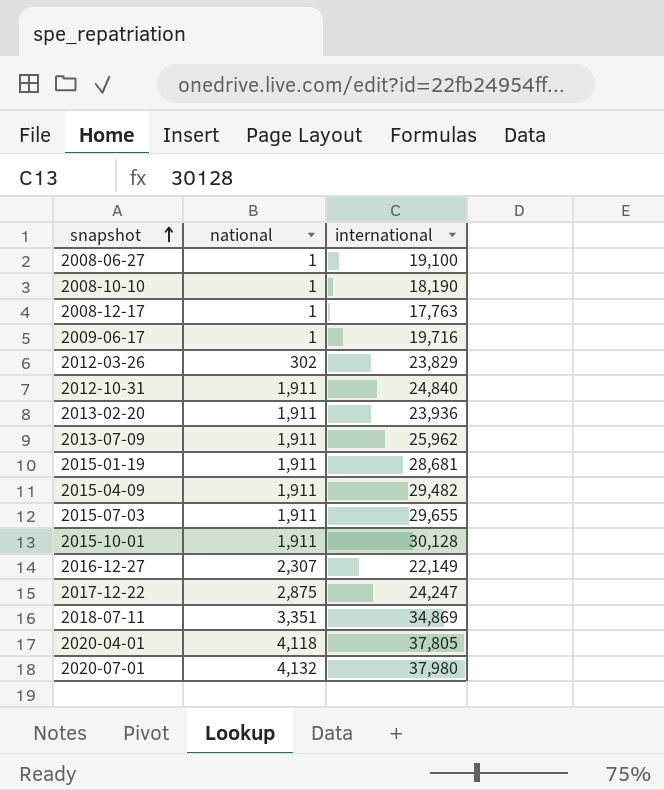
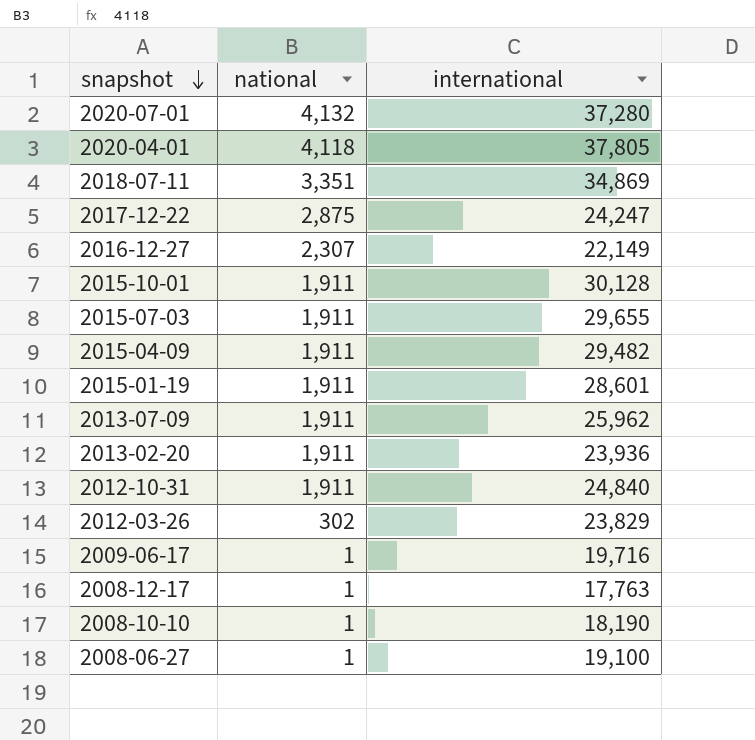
row order: snapshot ascending -> snapshot descending
2020-07-01 | international: 37,980 -> 37,280
2015-01-19 | international: 28,681 -> 28,601

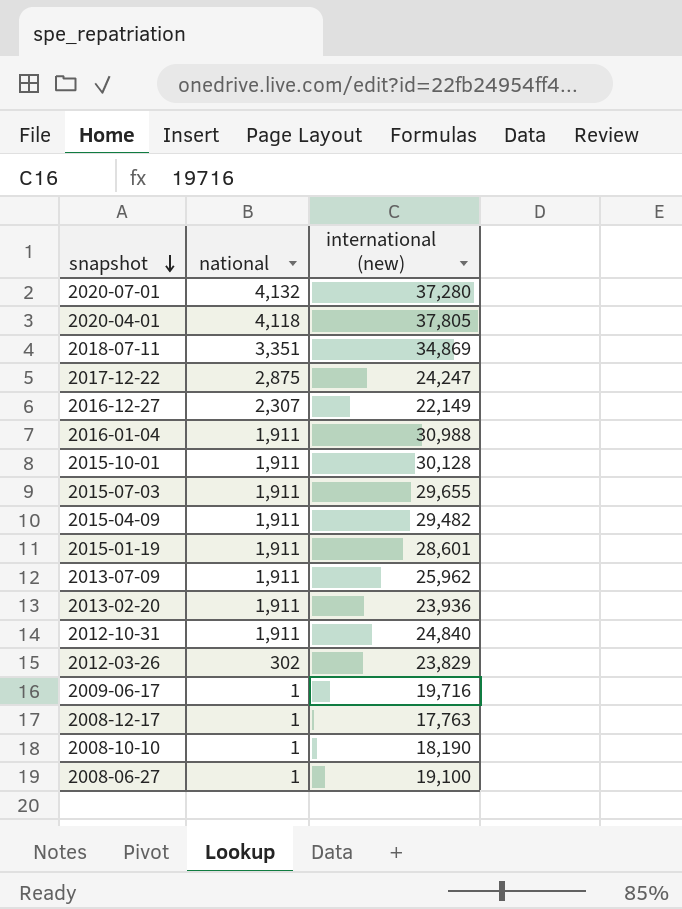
column name: international -> international (new)
row 2016-01-04: none -> 1,911 | 30,988

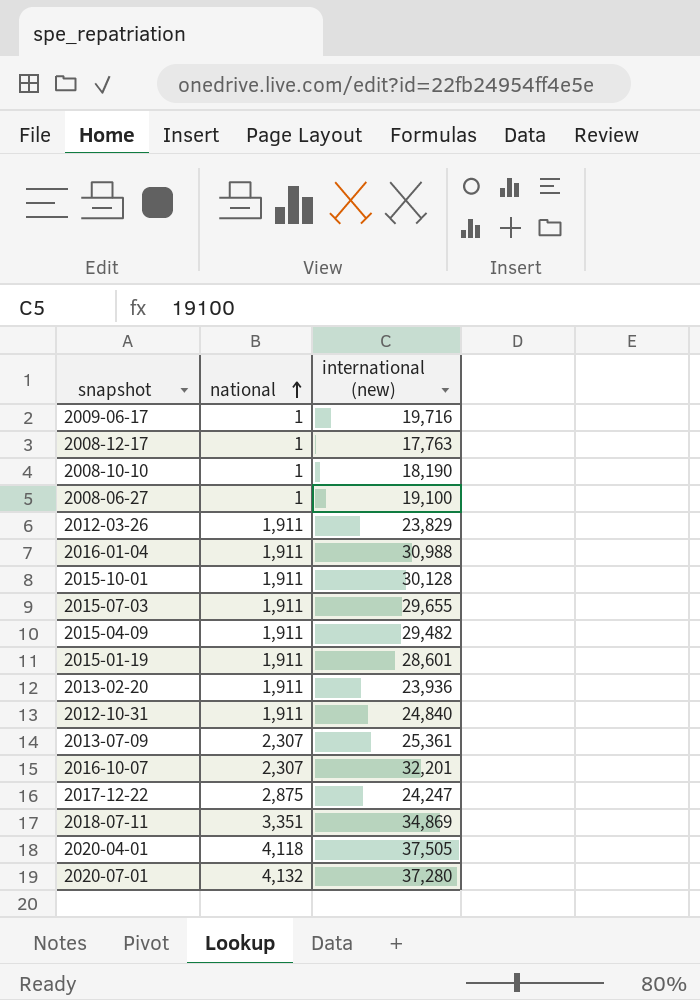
row order: snapshot descending -> national ascending
row 2016-12-27: 2,307 | 22,149 -> none
2012-03-26 | national: 302 -> 1,911
2013-07-09 | national: 1,911 -> 2,307
2013-07-09 | international (new): 25,962 -> 25,361
row 2016-10-07: none -> 2,307 | 32,201
2020-04-01 | international (new): 37,805 -> 37,505

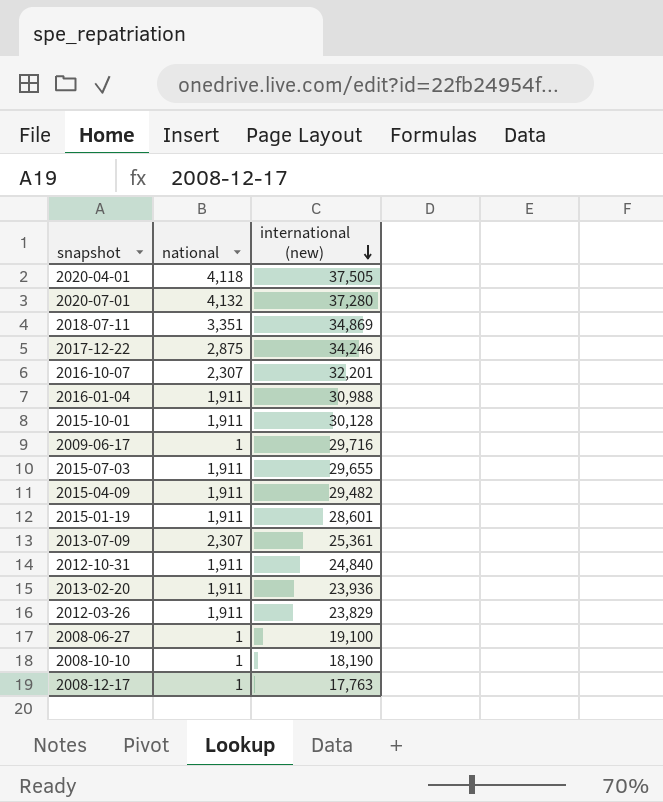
row order: national ascending -> international (new) descending
2017-12-22 | international (new): 24,247 -> 34,246
2009-06-17 | international (new): 19,716 -> 29,716

